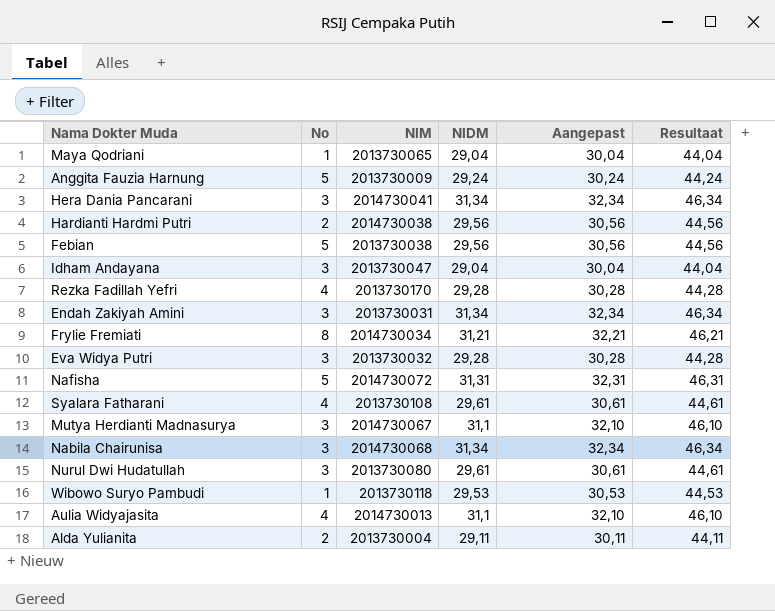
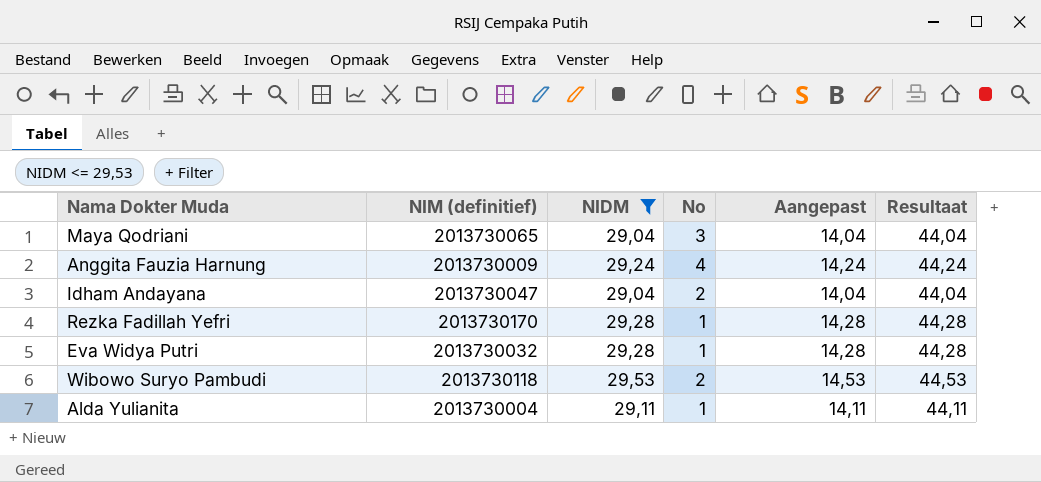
filter: none -> NIDM <= 29,53
column name: NIM -> NIM (definitief)
column No | position: 2 -> 4
column Aangepast | formula: [NIDM] + 1 -> [NIDM] - 15
Maya Qodriani | No: 1 -> 3
Anggita Fauzia Harnung | No: 5 -> 4
Idham Andayana | No: 3 -> 2
Rezka Fadillah Yefri | No: 4 -> 1
Eva Widya Putri | No: 3 -> 1
Wibowo Suryo Pambudi | No: 1 -> 2
Alda Yulianita | No: 2 -> 1

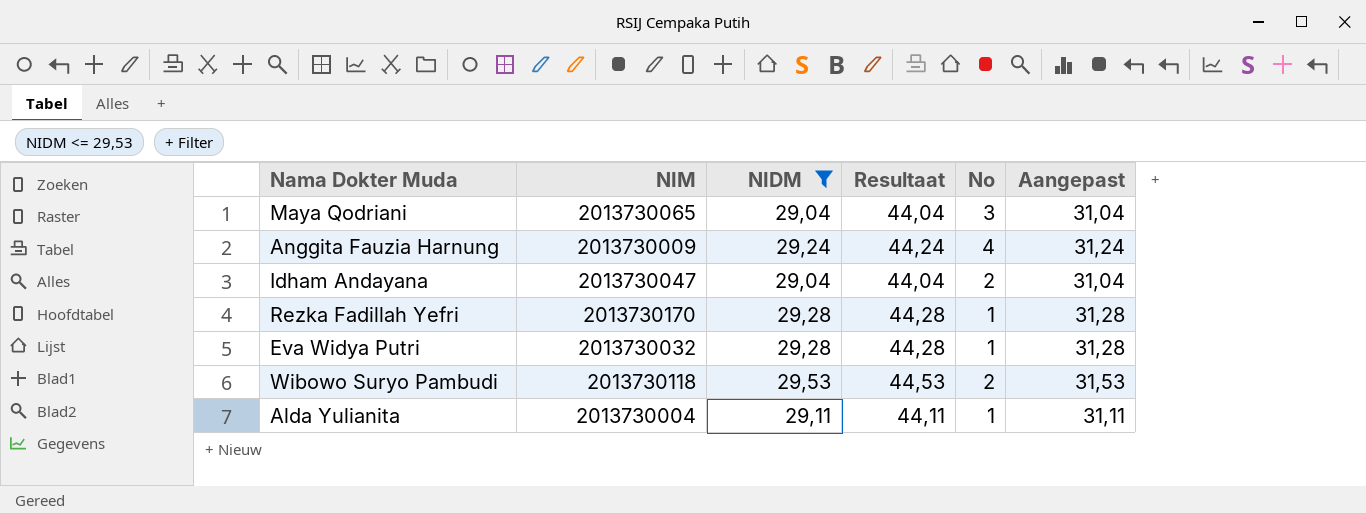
column name: NIM (definitief) -> NIM
column Resultaat | position: 6 -> 4
column Aangepast | formula: [NIDM] - 15 -> [NIDM] + 2

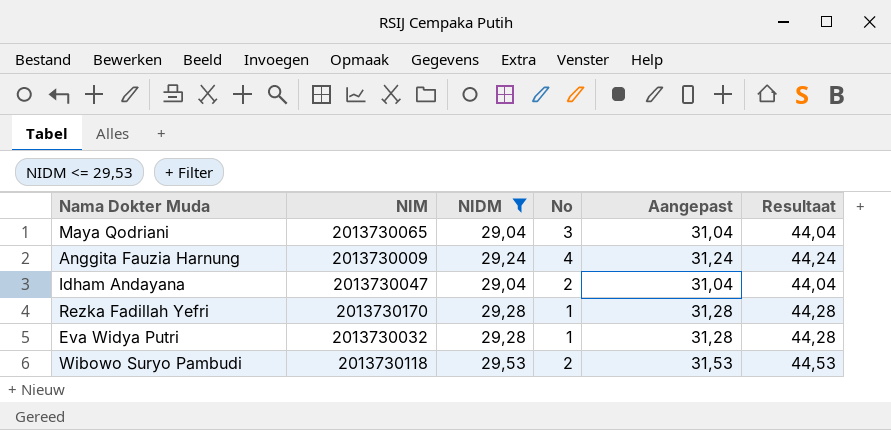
column Resultaat | position: 4 -> 6
row Alda Yulianita: 2013730004 | 29,11 | 44,11 | 1 | 31,11 -> none

